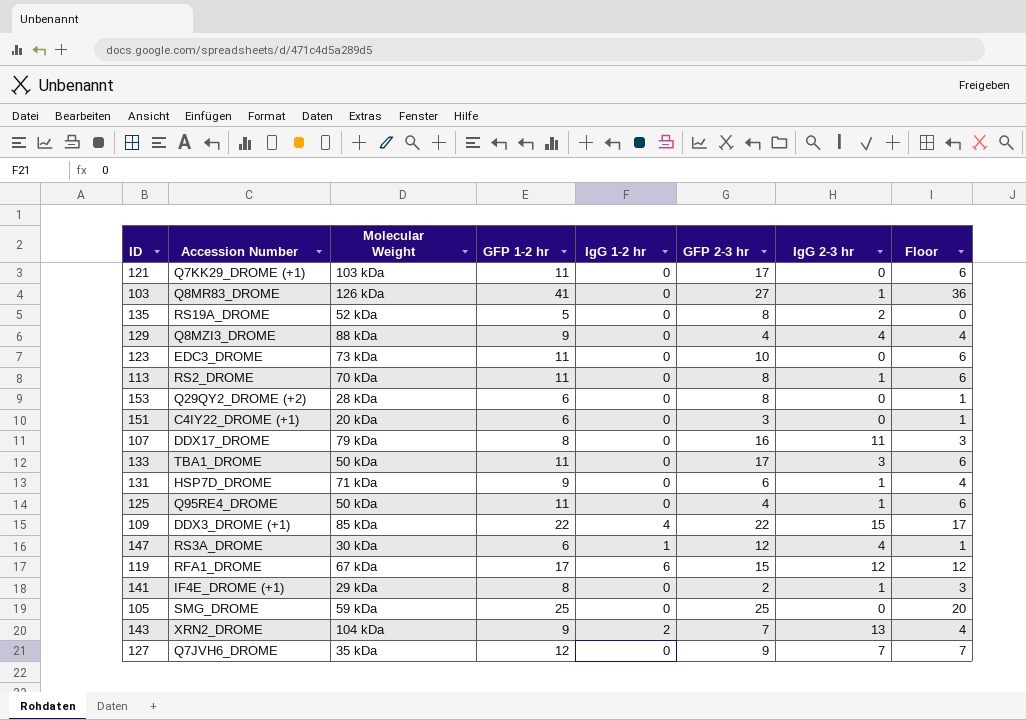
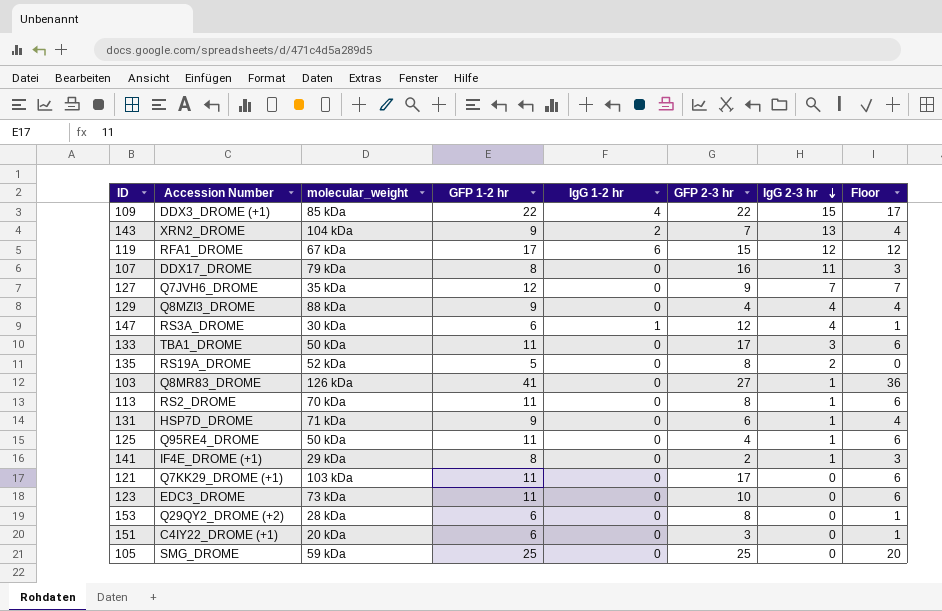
row order: none -> IgG 2-3 hr descending
column name: Molecular Weight -> molecular_weight

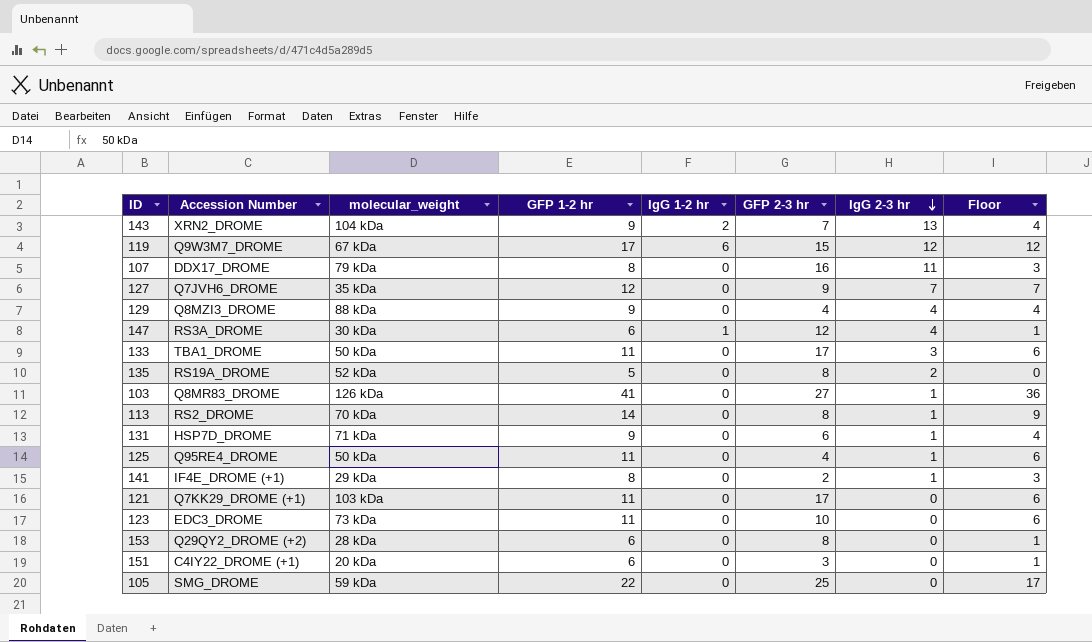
row 109: DDX3_DROME (+1) | 85 kDa | 22 | 4 | 22 | 15 | 17 -> none
119 | Accession Number: RFA1_DROME -> Q9W3M7_DROME
113 | GFP 1-2 hr: 11 -> 14
113 | Floor: 6 -> 9
105 | GFP 1-2 hr: 25 -> 22
105 | Floor: 20 -> 17

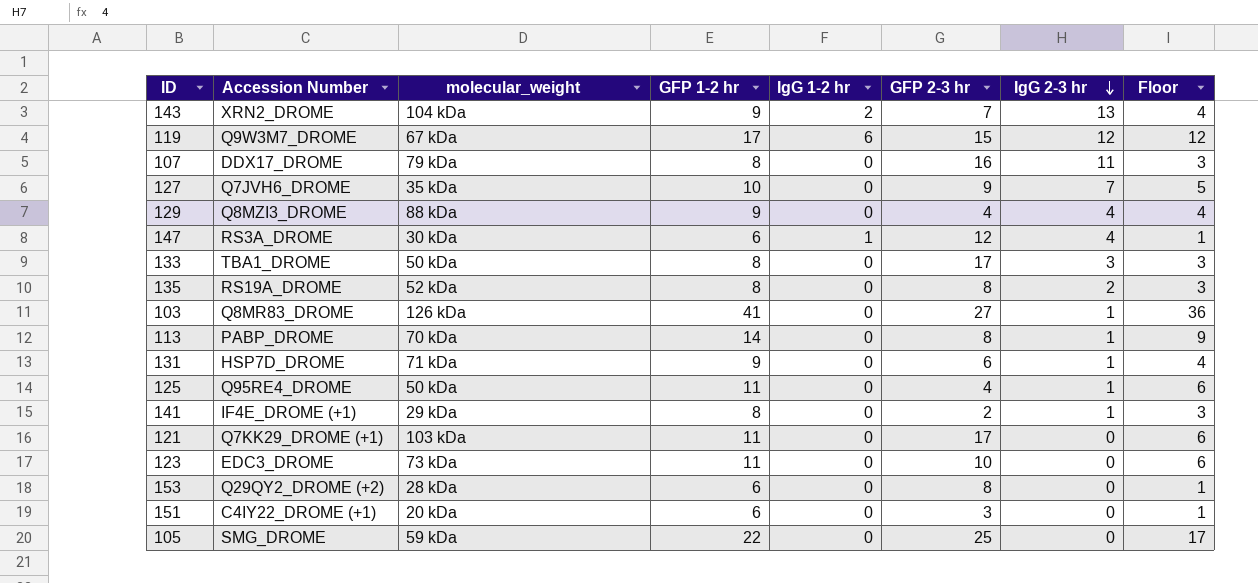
127 | GFP 1-2 hr: 12 -> 10
127 | Floor: 7 -> 5
133 | GFP 1-2 hr: 11 -> 8
133 | Floor: 6 -> 3
135 | GFP 1-2 hr: 5 -> 8
135 | Floor: 0 -> 3
113 | Accession Number: RS2_DROME -> PABP_DROME

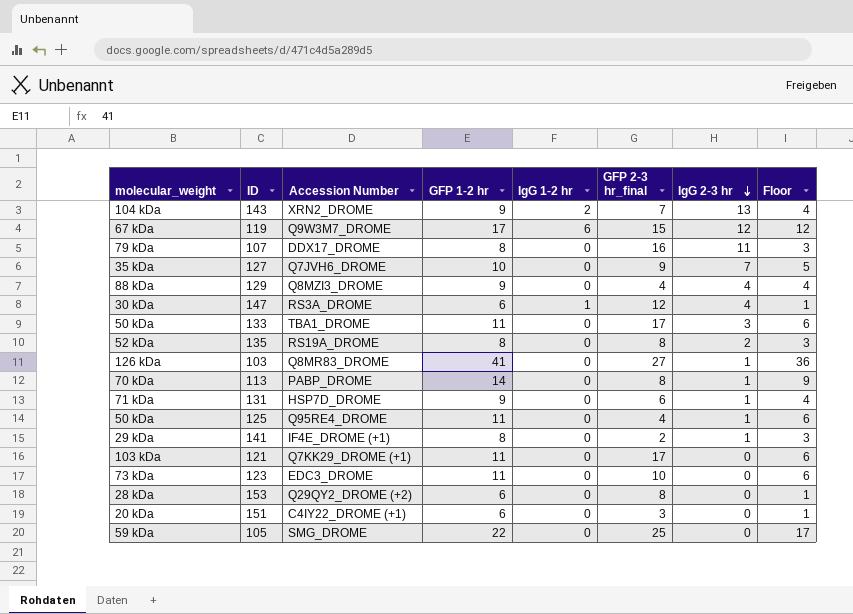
column molecular_weight | position: 3 -> 1
column name: GFP 2-3 hr -> GFP 2-3 hr_final
133 | GFP 1-2 hr: 8 -> 11
133 | Floor: 3 -> 6

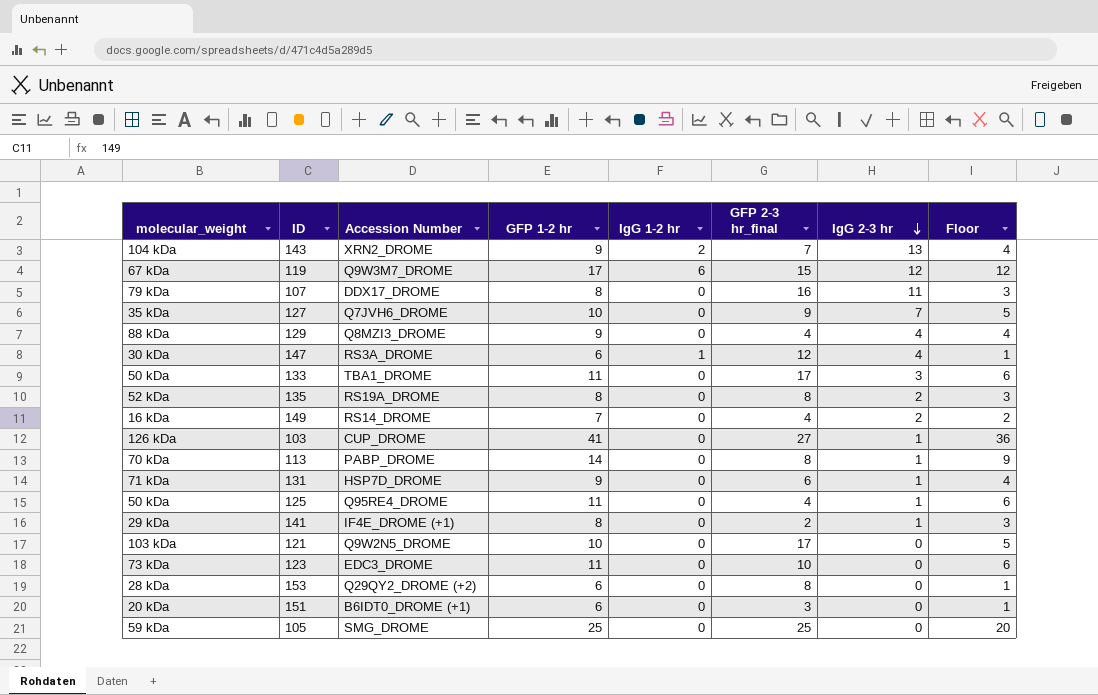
row 149: none -> 16 kDa | RS14_DROME | 7 | 0 | 4 | 2 | 2
103 | Accession Number: Q8MR83_DROME -> CUP_DROME
121 | Accession Number: Q7KK29_DROME (+1) -> Q9W2N5_DROME
121 | GFP 1-2 hr: 11 -> 10
121 | Floor: 6 -> 5
151 | Accession Number: C4IY22_DROME (+1) -> B6IDT0_DROME (+1)
105 | GFP 1-2 hr: 22 -> 25
105 | Floor: 17 -> 20

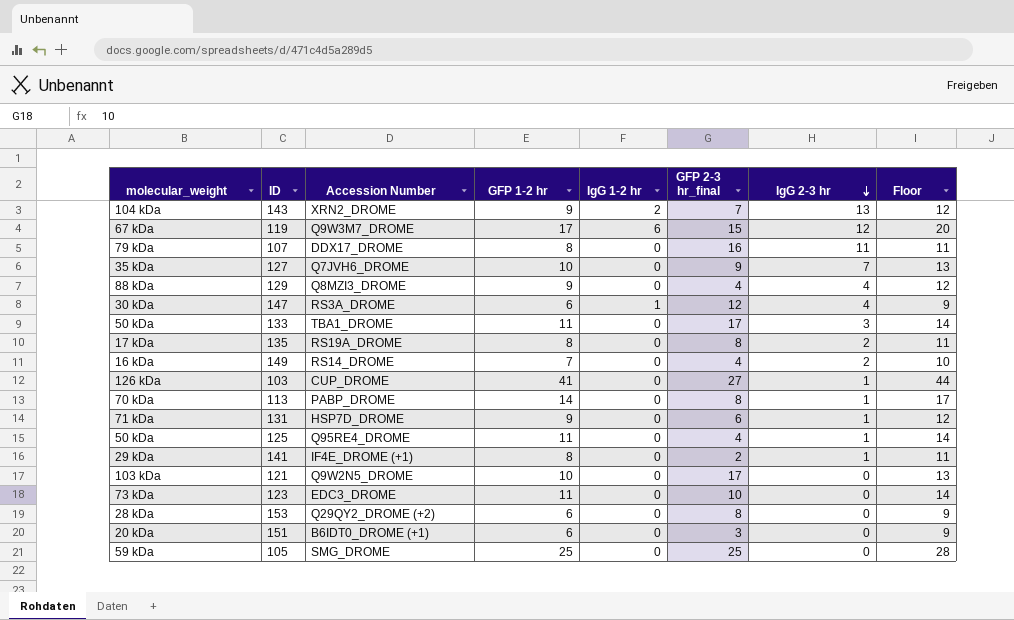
column Floor | formula: [GFP 1-2 hr] - 5 -> [GFP 1-2 hr] + 3
135 | molecular_weight: 52 kDa -> 17 kDa

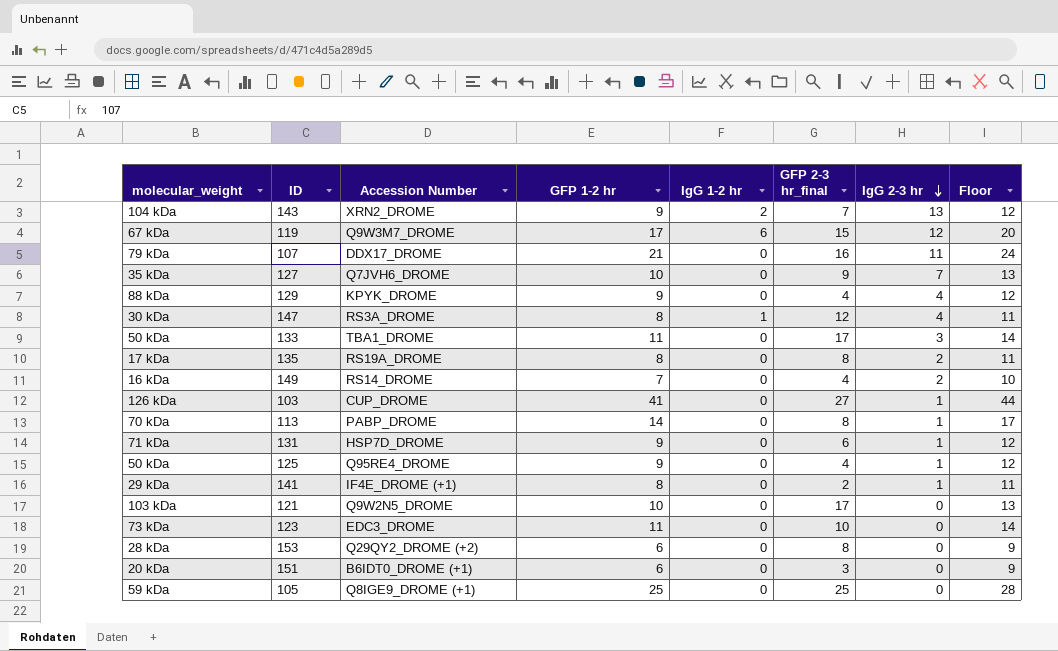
107 | GFP 1-2 hr: 8 -> 21
107 | Floor: 11 -> 24
129 | Accession Number: Q8MZI3_DROME -> KPYK_DROME
147 | GFP 1-2 hr: 6 -> 8
147 | Floor: 9 -> 11
125 | GFP 1-2 hr: 11 -> 9
125 | Floor: 14 -> 12
105 | Accession Number: SMG_DROME -> Q8IGE9_DROME (+1)

